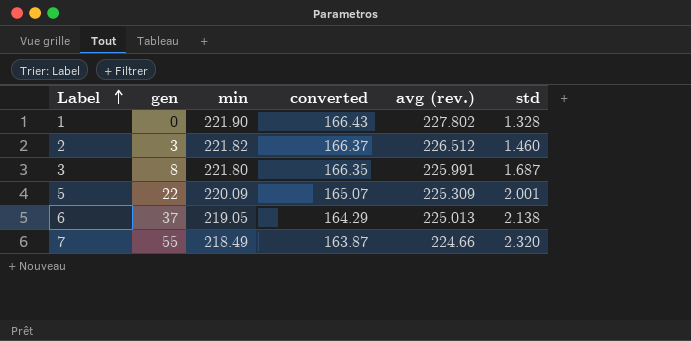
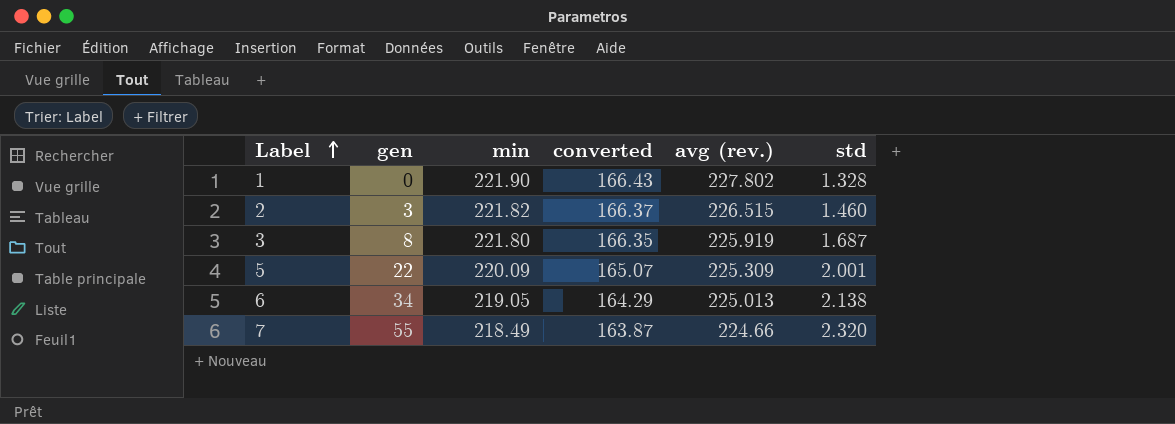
2 | avg (rev.): 226.512 -> 226.515
3 | avg (rev.): 225.991 -> 225.919
6 | gen: 37 -> 34

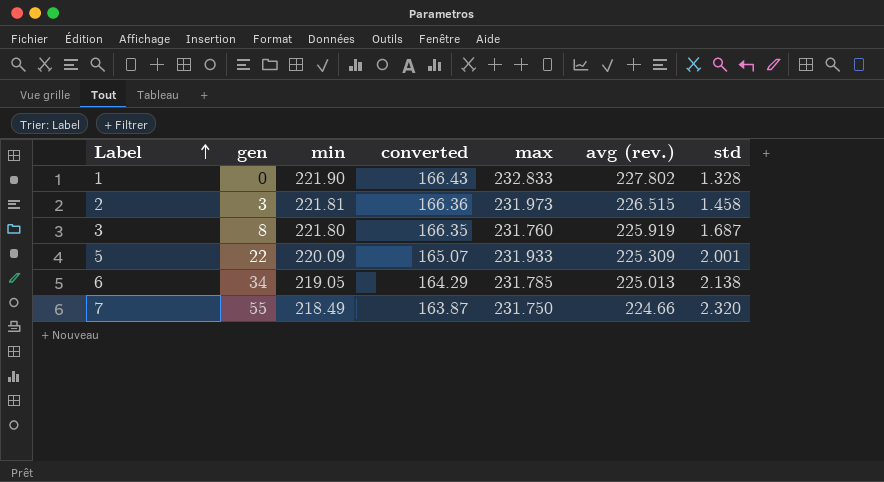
column max | position: none -> 5
2 | min: 221.82 -> 221.81
2 | converted: 166.37 -> 166.36
2 | std: 1.460 -> 1.458

